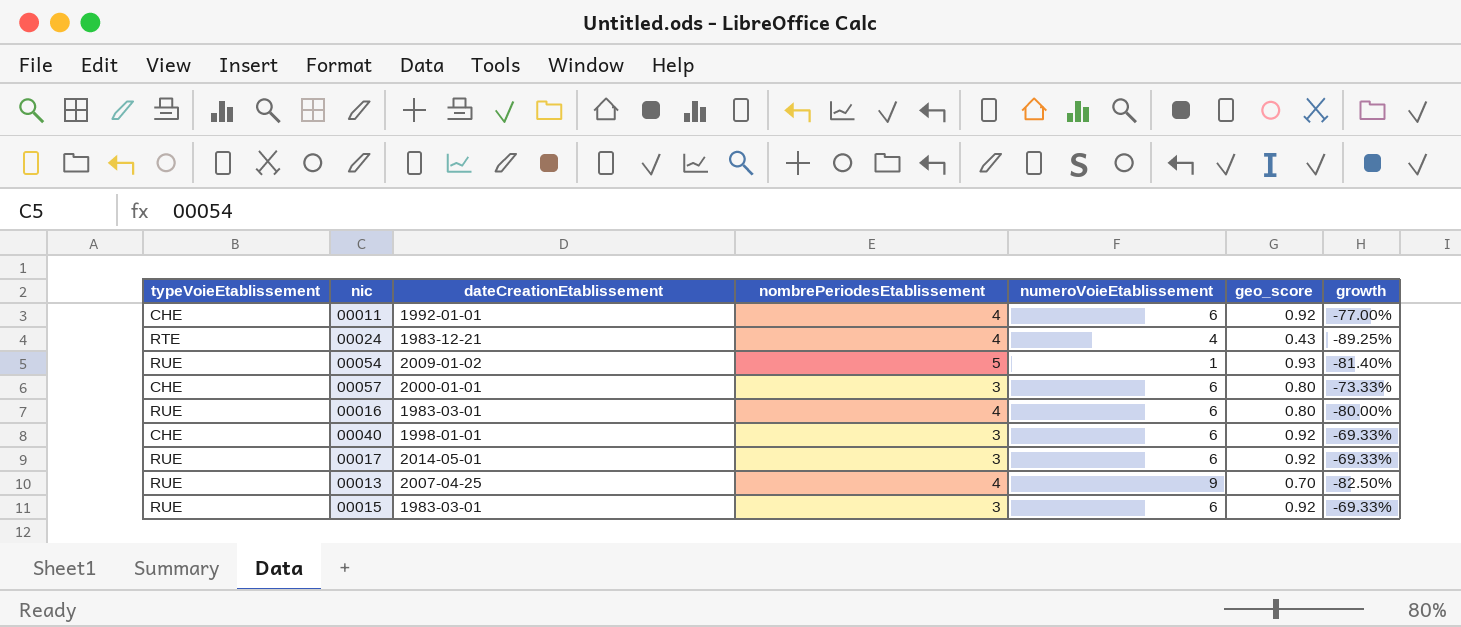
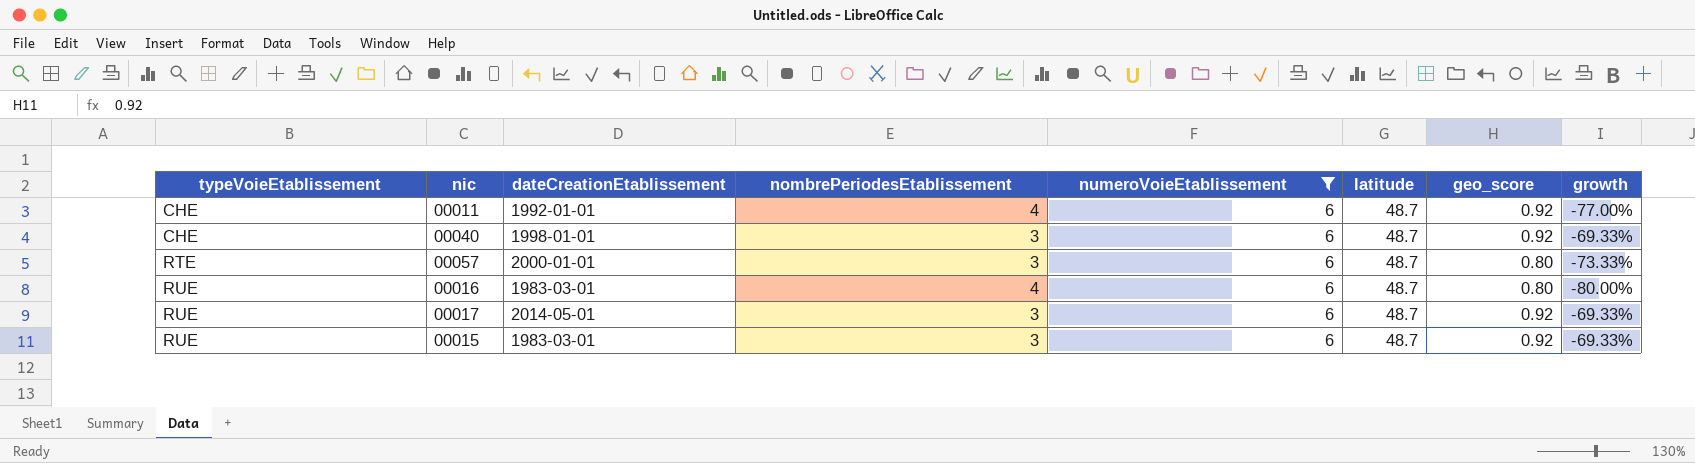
filter: none -> numeroVoieEtablissement = 6
row order: none -> typeVoieEtablissement ascending
column latitude | position: none -> 6
00057 | typeVoieEtablissement: CHE -> RTE

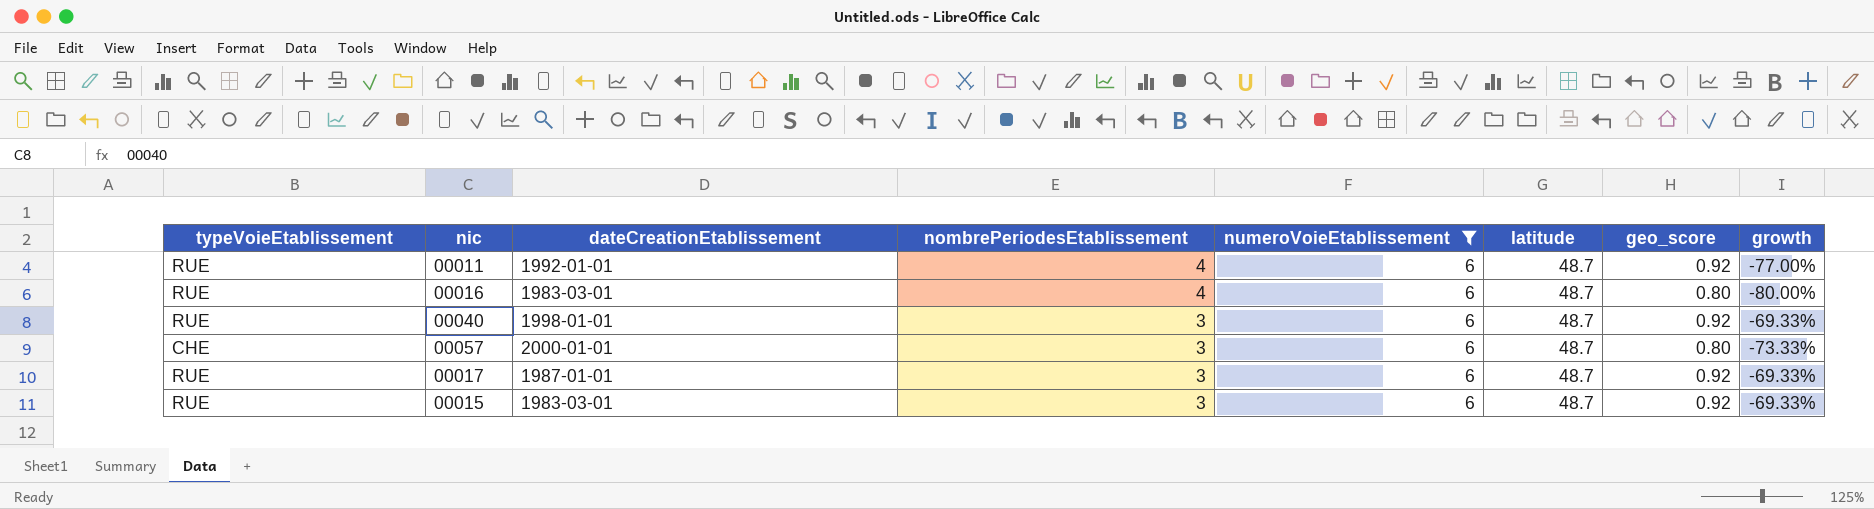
row order: typeVoieEtablissement ascending -> nombrePeriodesEtablissement descending
00011 | typeVoieEtablissement: CHE -> RUE
00040 | typeVoieEtablissement: CHE -> RUE
00057 | typeVoieEtablissement: RTE -> CHE
00017 | dateCreationEtablissement: 2014-05-01 -> 1987-01-01

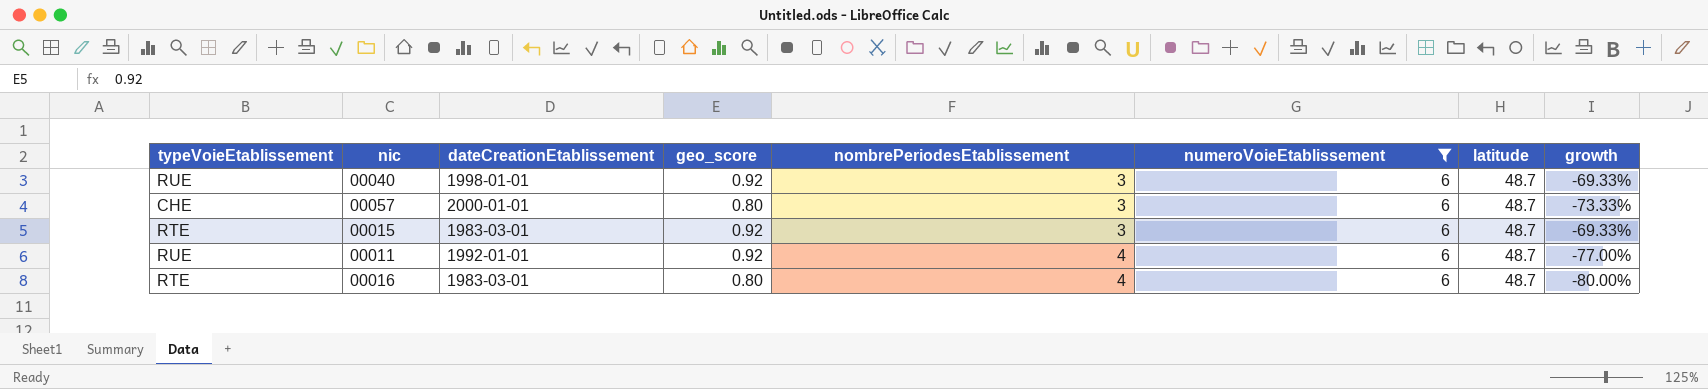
row order: nombrePeriodesEtablissement descending -> nombrePeriodesEtablissement ascending
column geo_score | position: 7 -> 4
row 00017: RUE | 1987-01-01 | 3 | 6 | 48.7 | 0.92 | -69.33% -> none
00015 | typeVoieEtablissement: RUE -> RTE
00016 | typeVoieEtablissement: RUE -> RTE

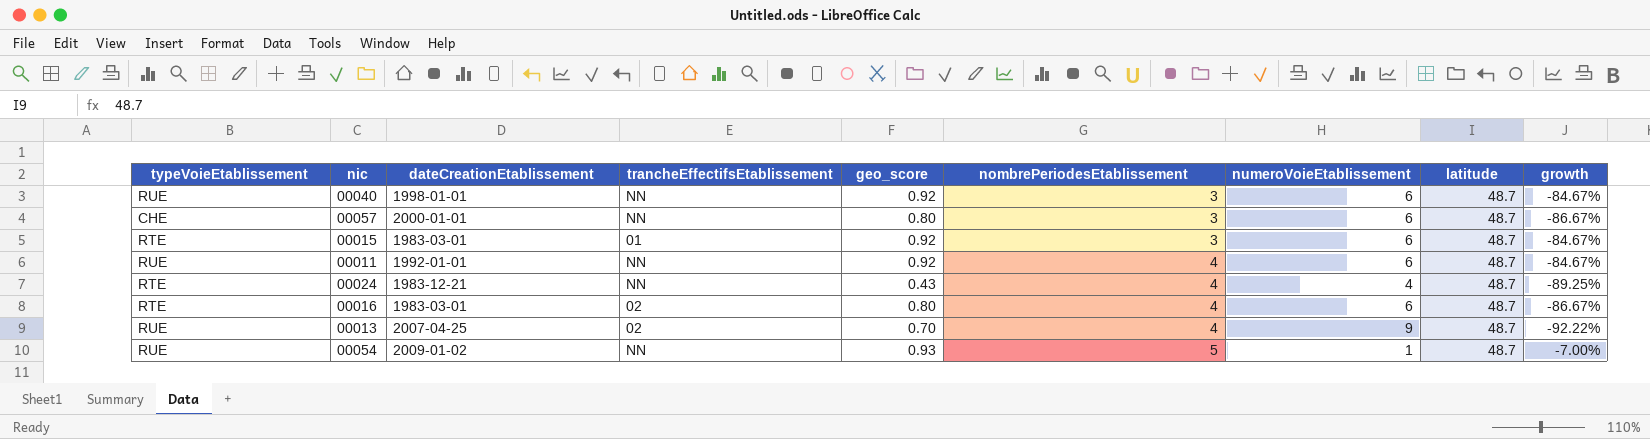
filter: numeroVoieEtablissement = 6 -> none
column trancheEffectifsEtablissement | position: none -> 4
column growth | formula: ([geo_score] - [nombrePeriodesEtablissement]) / [nombrePeriodesEtablissement] -> ([geo_score] - [numeroVoieEtablissement]) / [numeroVoieEtablissement]

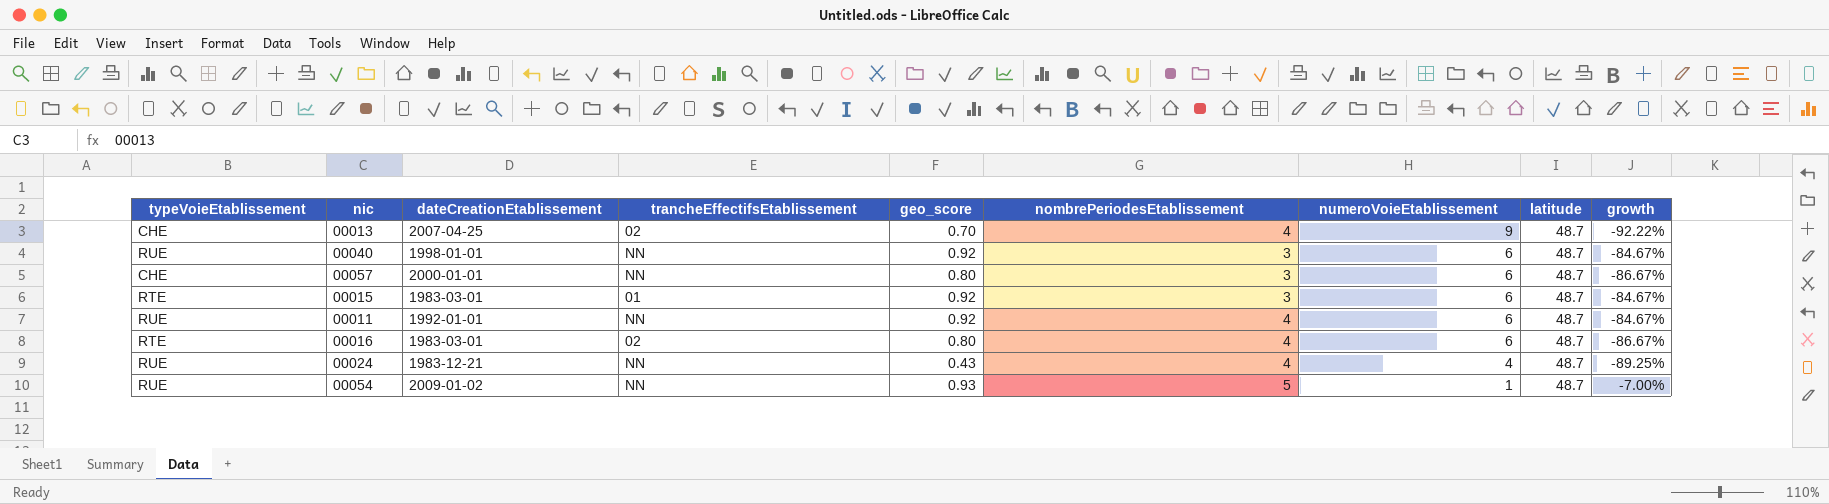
row order: nombrePeriodesEtablissement ascending -> numeroVoieEtablissement descending
00013 | typeVoieEtablissement: RUE -> CHE
00024 | typeVoieEtablissement: RTE -> RUE

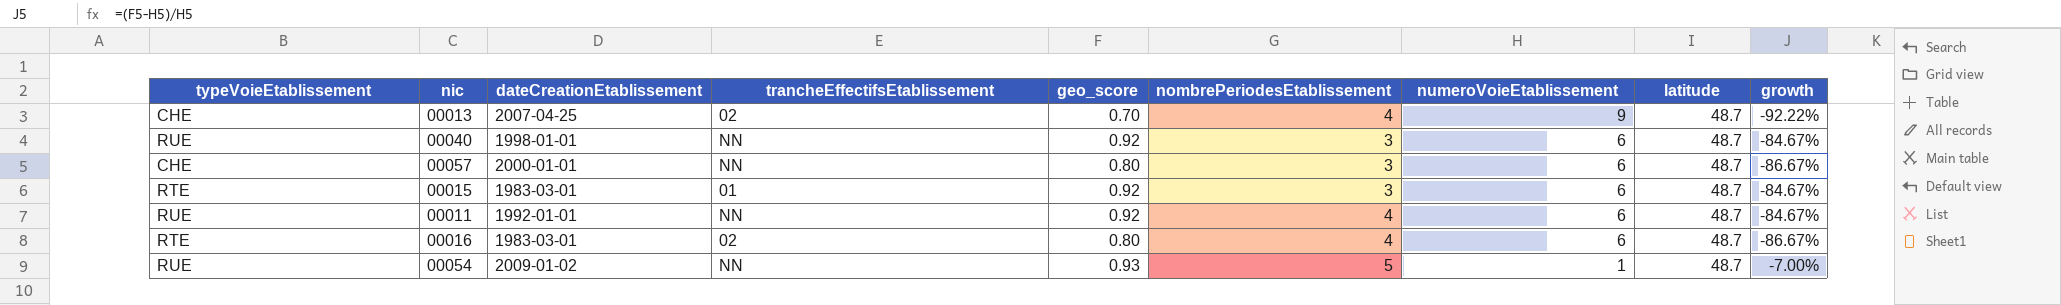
row 00024: RUE | 1983-12-21 | NN | 0.43 | 4 | 4 | 48.7 | -89.25% -> none

